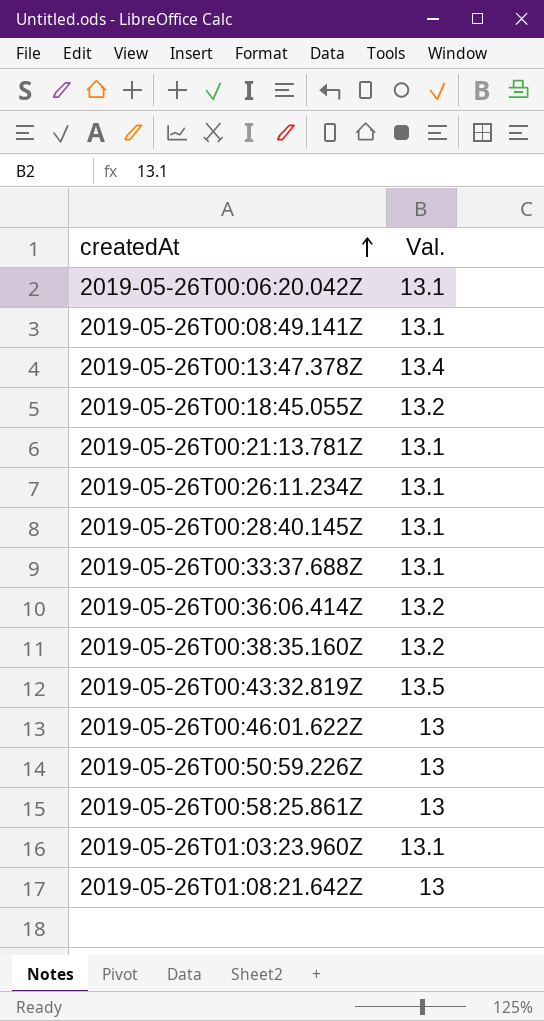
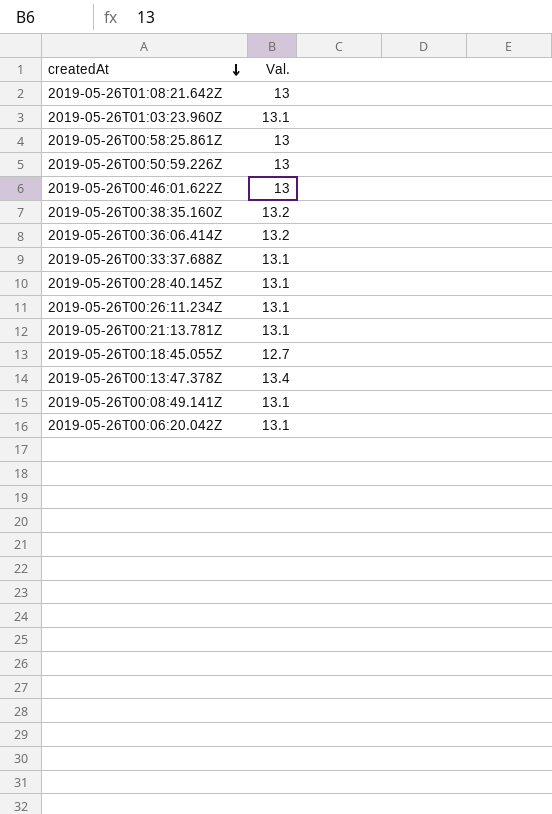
row order: createdAt ascending -> createdAt descending
row 2019-05-26T00:43:32.819Z: 13.5 -> none
2019-05-26T00:18:45.055Z | Val.: 13.2 -> 12.7

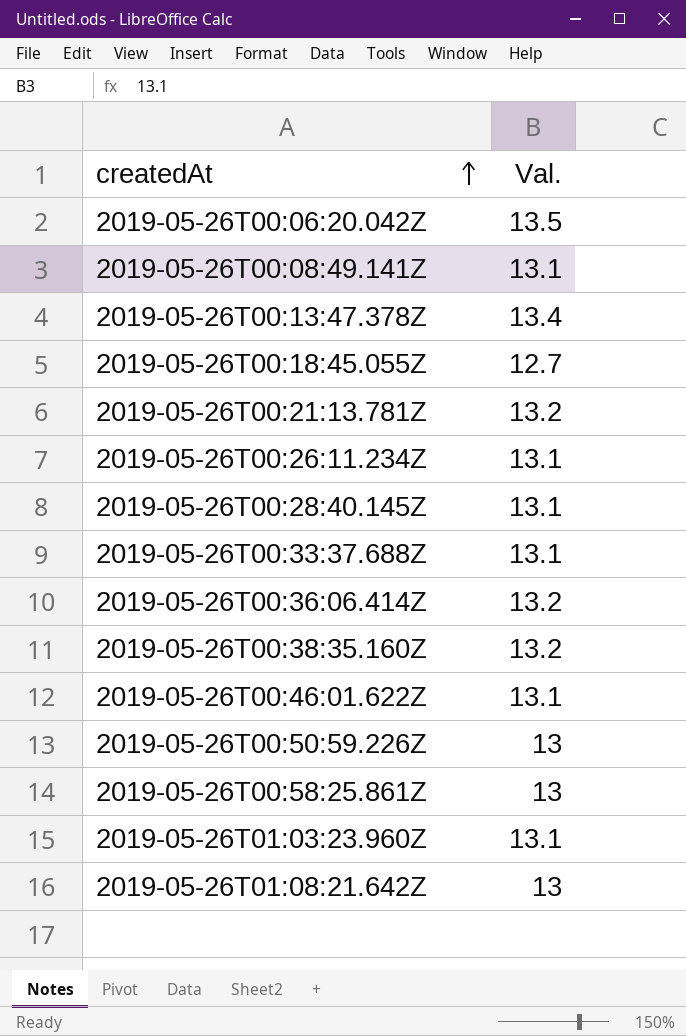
row order: createdAt descending -> createdAt ascending
2019-05-26T00:06:20.042Z | Val.: 13.1 -> 13.5
2019-05-26T00:21:13.781Z | Val.: 13.1 -> 13.2
2019-05-26T00:46:01.622Z | Val.: 13 -> 13.1

